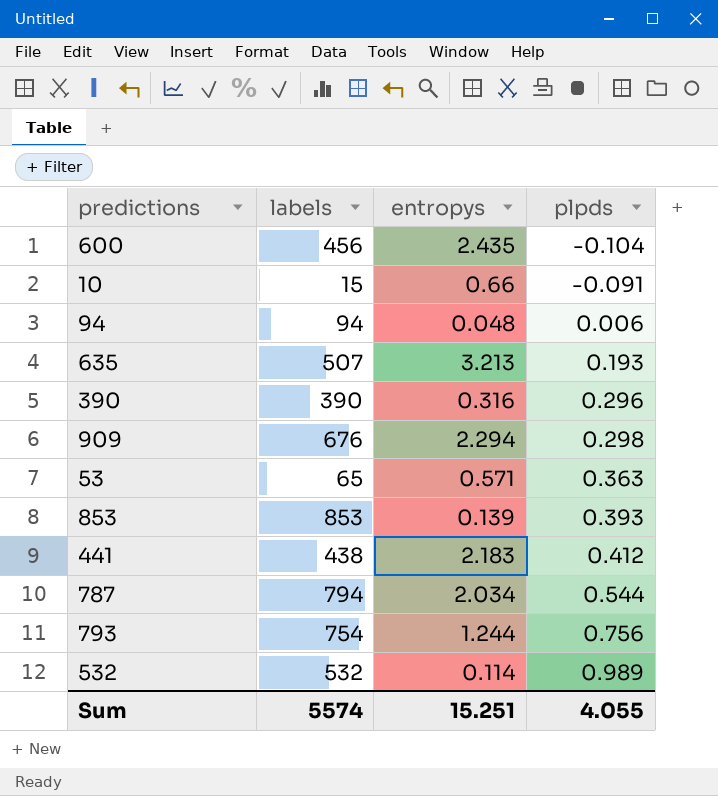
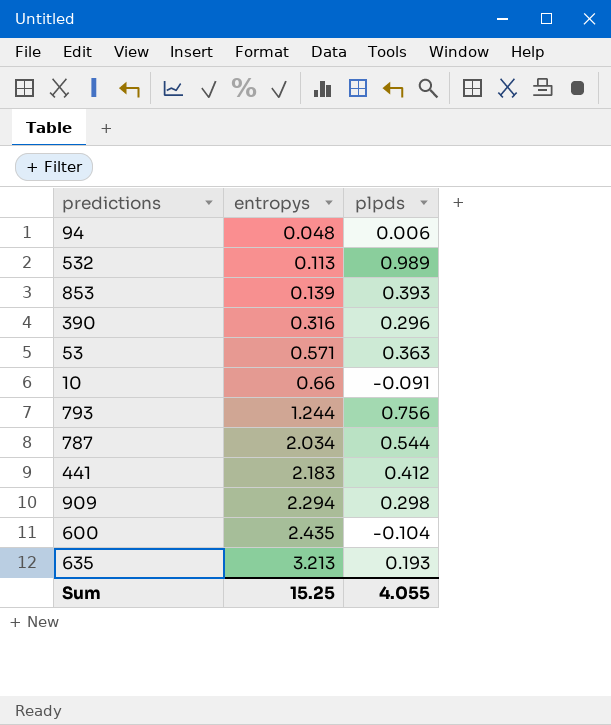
row order: plpds ascending -> entropys ascending
column labels | position: 2 -> none
532 | entropys: 0.114 -> 0.113
Sum | entropys: 15.251 -> 15.25

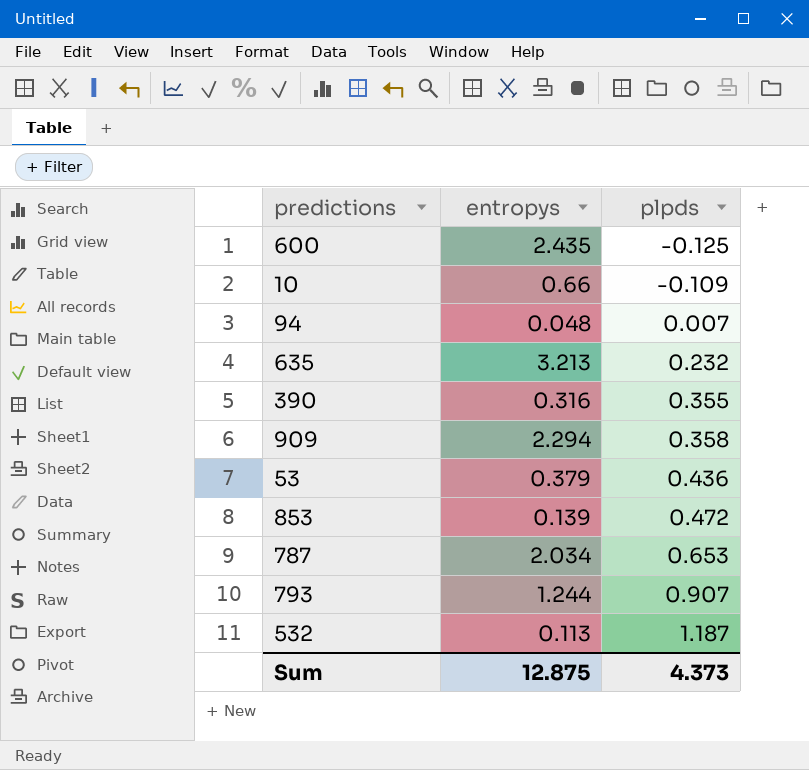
row order: entropys ascending -> plpds ascending
row 441: 2.183 | 0.412 -> none
600 | plpds: -0.104 -> -0.125
10 | plpds: -0.091 -> -0.109
94 | plpds: 0.006 -> 0.007
635 | plpds: 0.193 -> 0.232
390 | plpds: 0.296 -> 0.355
909 | plpds: 0.298 -> 0.358
53 | entropys: 0.571 -> 0.379
53 | plpds: 0.363 -> 0.436
853 | plpds: 0.393 -> 0.472
787 | plpds: 0.544 -> 0.653
793 | plpds: 0.756 -> 0.907
532 | plpds: 0.989 -> 1.187
Sum | entropys: 15.25 -> 12.875
Sum | plpds: 4.055 -> 4.373

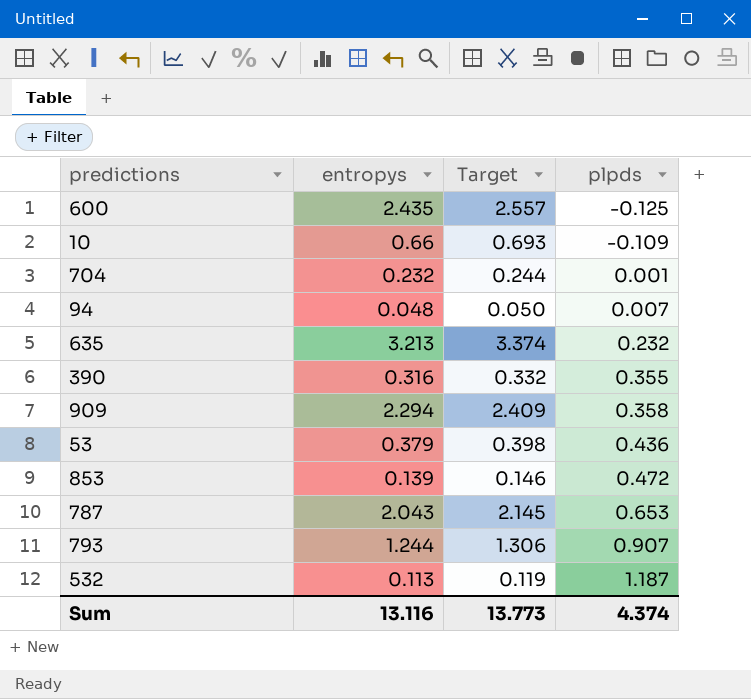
column Target | formula: none -> [entropys] * 1.05
row 704: none -> 0.232 | 0.244 | 0.001
787 | entropys: 2.034 -> 2.043
Sum | entropys: 12.875 -> 13.116
Sum | plpds: 4.373 -> 4.374

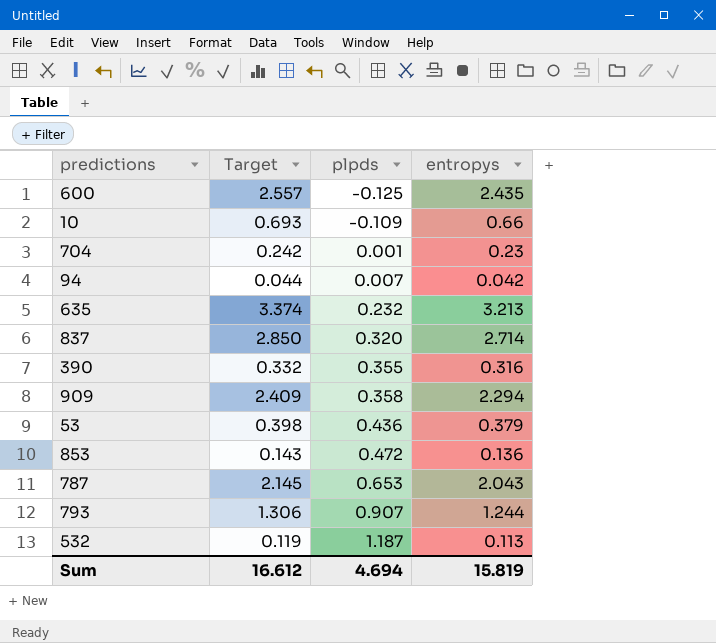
column entropys | position: 2 -> 4
704 | Target: 0.244 -> 0.242
704 | entropys: 0.232 -> 0.23
94 | Target: 0.050 -> 0.044
94 | entropys: 0.048 -> 0.042
row 837: none -> 2.850 | 0.320 | 2.714
853 | Target: 0.146 -> 0.143
853 | entropys: 0.139 -> 0.136
Sum | Target: 13.773 -> 16.612
Sum | plpds: 4.374 -> 4.694
Sum | entropys: 13.116 -> 15.819

